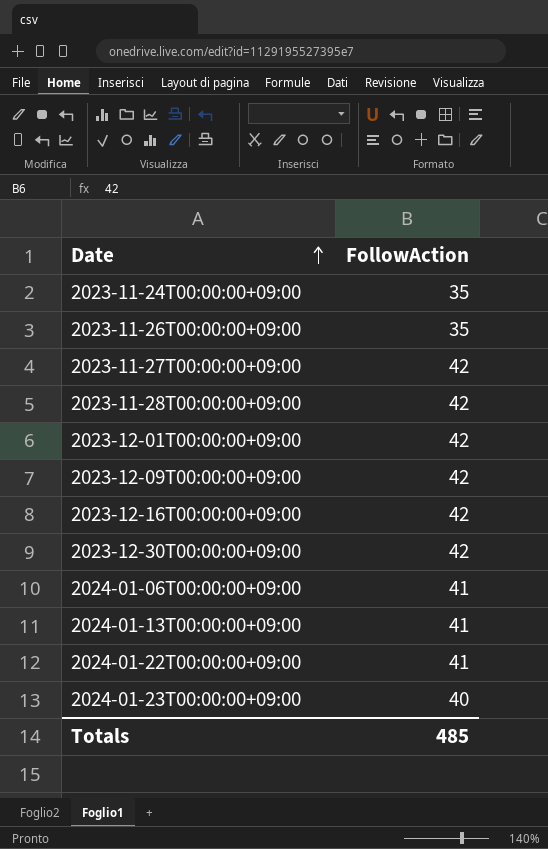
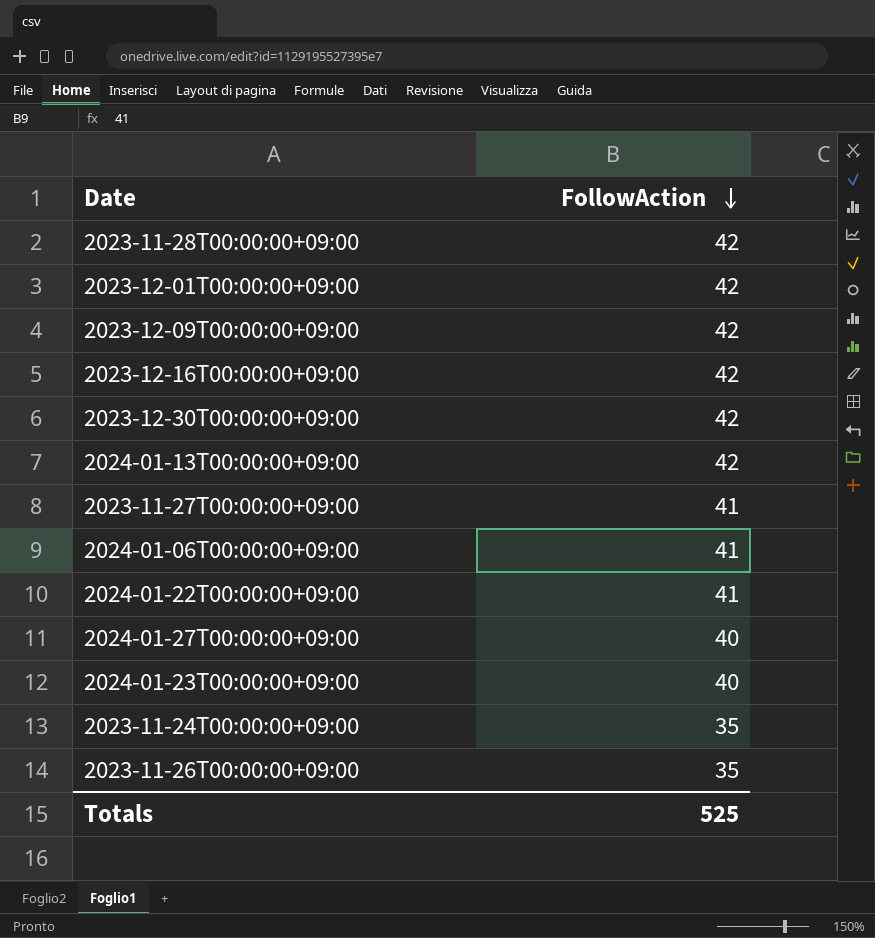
row order: Date ascending -> FollowAction descending
2024-01-13T00:00:00+09:00 | FollowAction: 41 -> 42
2023-11-27T00:00:00+09:00 | FollowAction: 42 -> 41
row 2024-01-27T00:00:00+09:00: none -> 40
Totals | FollowAction: 485 -> 525

